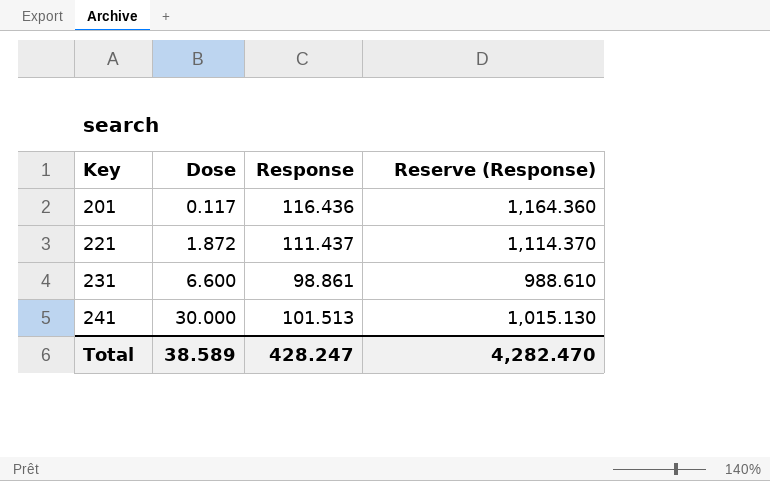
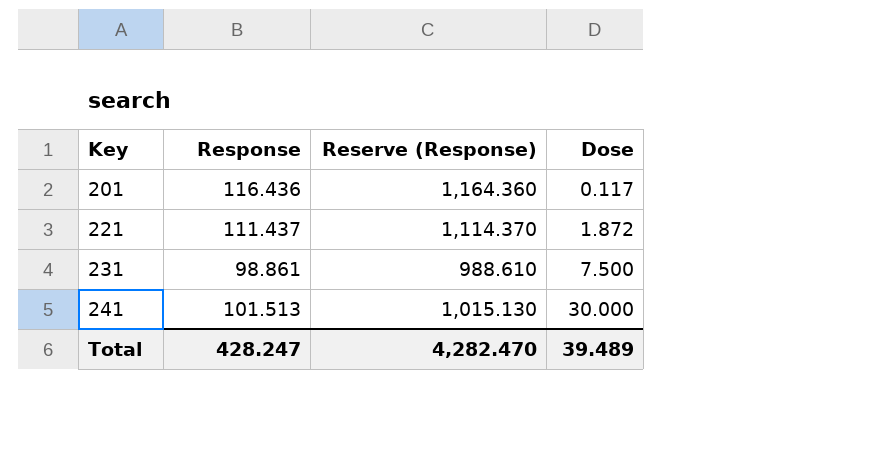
column Dose | position: 2 -> 4
231 | Dose: 6.600 -> 7.500
Total | Dose: 38.589 -> 39.489

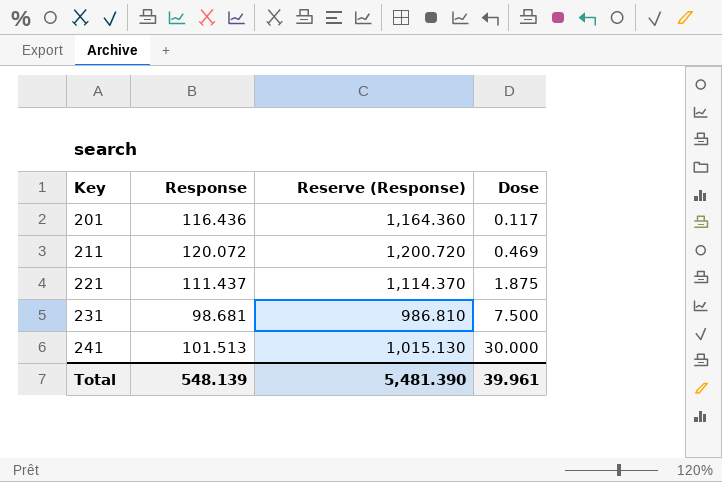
row 211: none -> 120.072 | 1,200.720 | 0.469
221 | Dose: 1.872 -> 1.875
231 | Response: 98.861 -> 98.681
231 | Reserve (Response): 988.610 -> 986.810
Total | Response: 428.247 -> 548.139
Total | Reserve (Response): 4,282.470 -> 5,481.390
Total | Dose: 39.489 -> 39.961

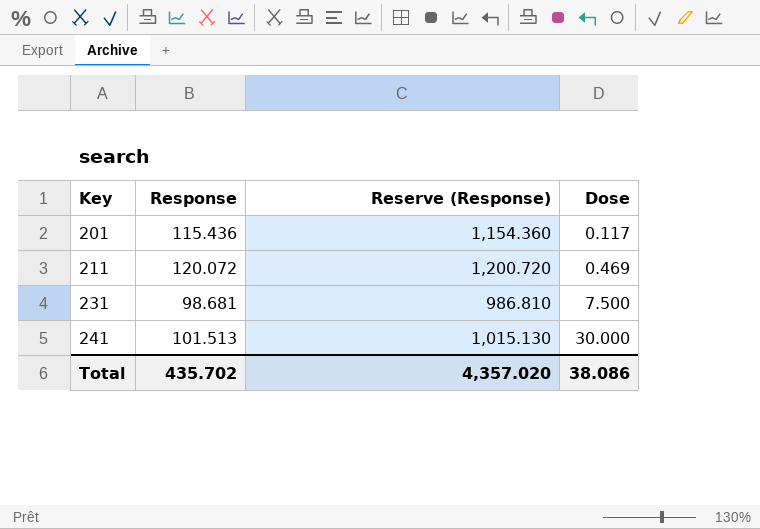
row 221: 111.437 | 1,114.370 | 1.875 -> none
201 | Response: 116.436 -> 115.436
201 | Reserve (Response): 1,164.360 -> 1,154.360
Total | Response: 548.139 -> 435.702
Total | Reserve (Response): 5,481.390 -> 4,357.020
Total | Dose: 39.961 -> 38.086

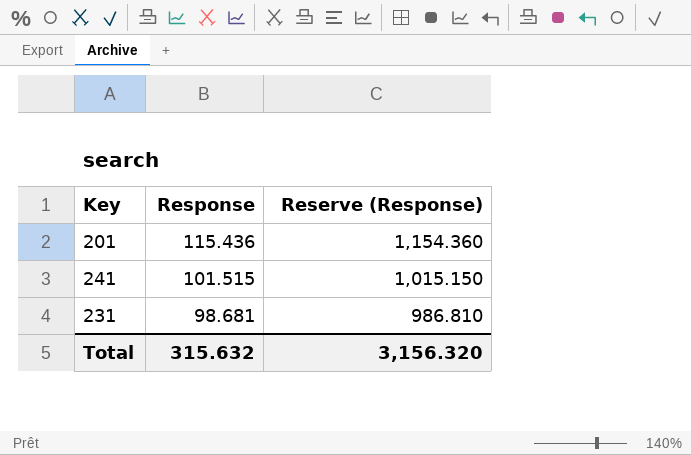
row order: Key ascending -> Response descending
column Dose | position: 4 -> none
row 211: 120.072 | 1,200.720 | 0.469 -> none
241 | Response: 101.513 -> 101.515
241 | Reserve (Response): 1,015.130 -> 1,015.150
Total | Response: 435.702 -> 315.632
Total | Reserve (Response): 4,357.020 -> 3,156.320

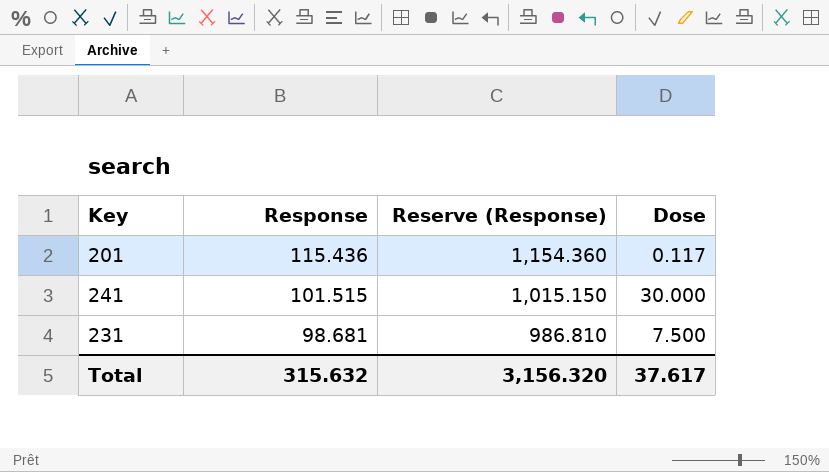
column Dose | position: none -> 4

